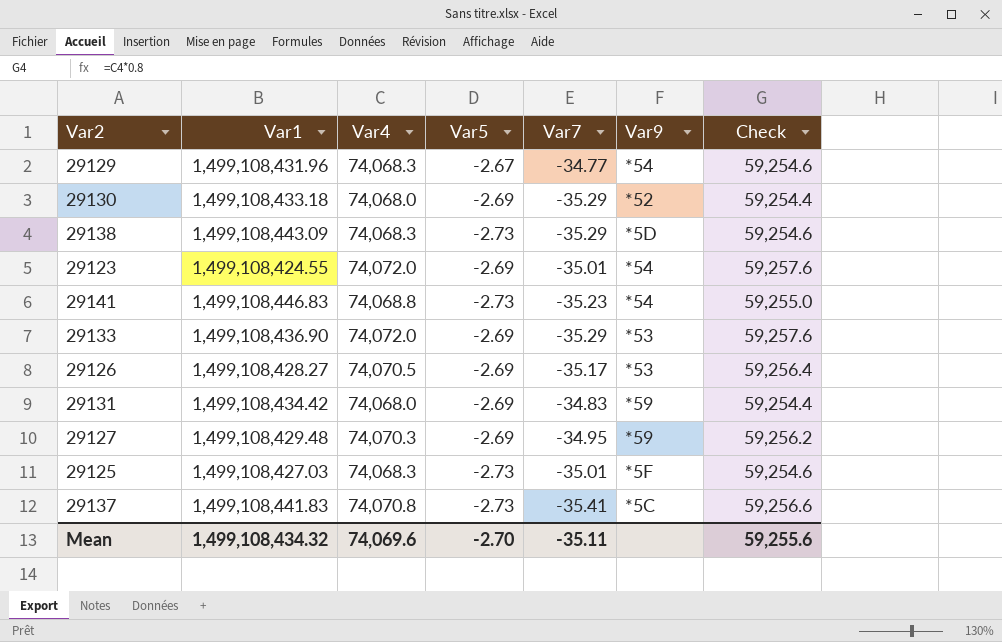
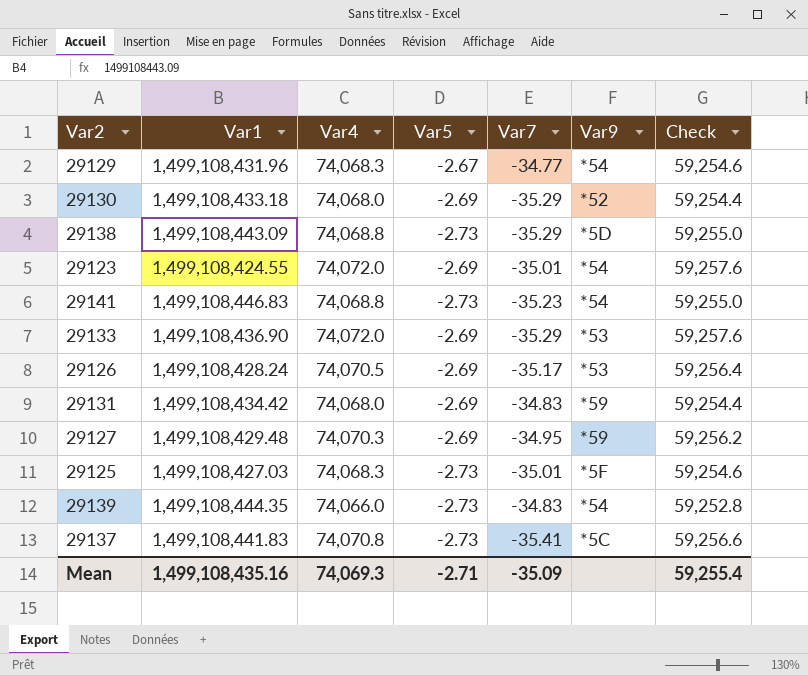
29138 | Var4: 74,068.3 -> 74,068.8
29138 | Check: 59,254.6 -> 59,255.0
29126 | Var1: 1,499,108,428.27 -> 1,499,108,428.24
row 29139: none -> 1,499,108,444.35 | 74,066.0 | -2.73 | -34.83 | *54 | 59,252.8
Mean | Var1: 1,499,108,434.32 -> 1,499,108,435.16
Mean | Var4: 74,069.6 -> 74,069.3
Mean | Var5: -2.70 -> -2.71
Mean | Var7: -35.11 -> -35.09
Mean | Check: 59,255.6 -> 59,255.4

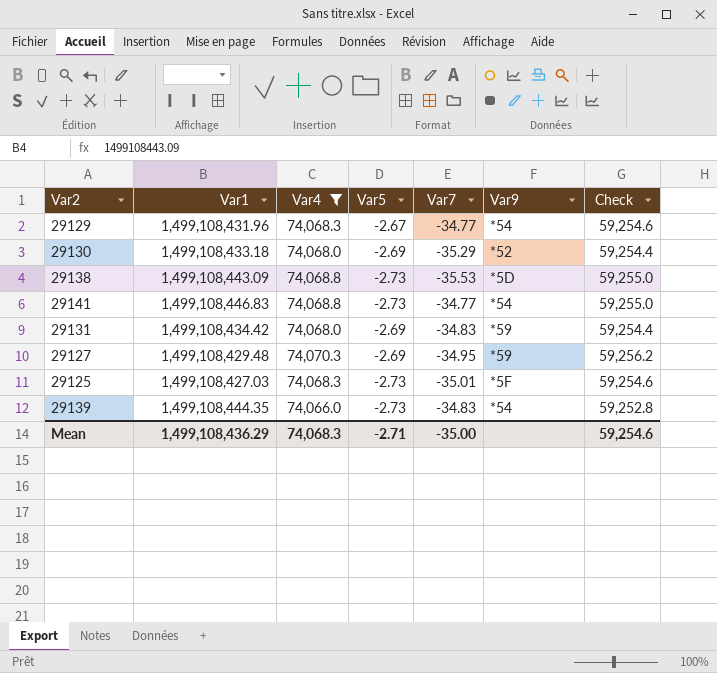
filter: none -> Var4 <= 74,070.3
29138 | Var7: -35.29 -> -35.53
29141 | Var7: -35.23 -> -34.77
Mean | Var1: 1,499,108,435.16 -> 1,499,108,436.29
Mean | Var4: 74,069.3 -> 74,068.3
Mean | Var7: -35.09 -> -35.00
Mean | Check: 59,255.4 -> 59,254.6

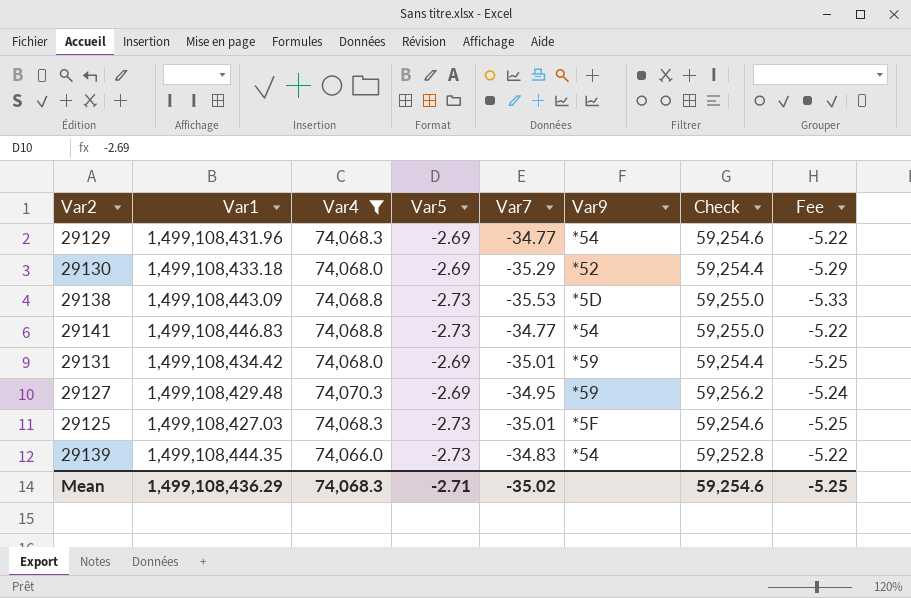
column Fee | formula: none -> [Var7] * 0.15
29129 | Var5: -2.67 -> -2.69
29131 | Var7: -34.83 -> -35.01
Mean | Var7: -35.00 -> -35.02

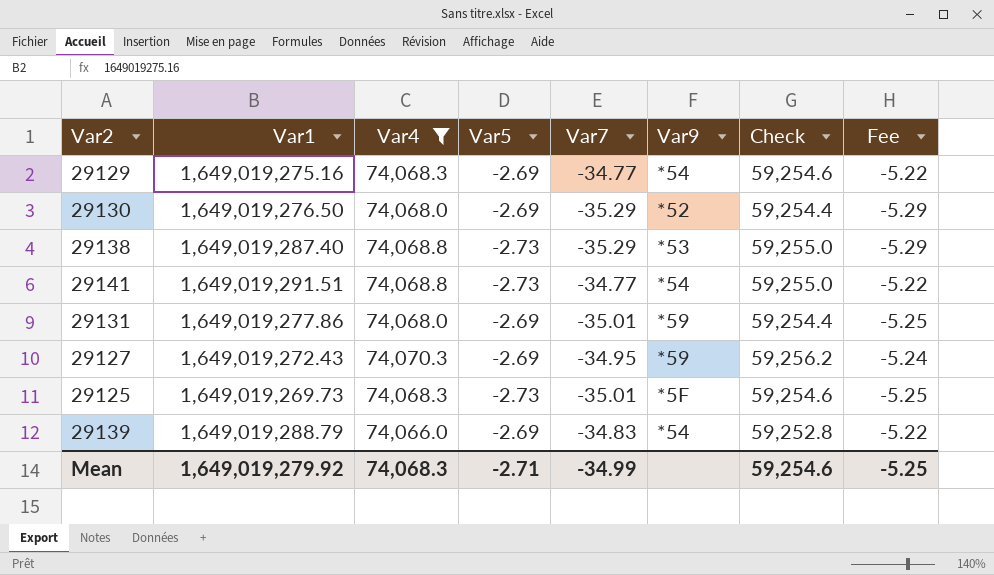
29129 | Var1: 1,499,108,431.96 -> 1,649,019,275.16
29130 | Var1: 1,499,108,433.18 -> 1,649,019,276.50
29138 | Var1: 1,499,108,443.09 -> 1,649,019,287.40
29138 | Var7: -35.53 -> -35.29
29138 | Var9: *5D -> *53
29138 | Fee: -5.33 -> -5.29
29141 | Var1: 1,499,108,446.83 -> 1,649,019,291.51
29131 | Var1: 1,499,108,434.42 -> 1,649,019,277.86
29127 | Var1: 1,499,108,429.48 -> 1,649,019,272.43
29125 | Var1: 1,499,108,427.03 -> 1,649,019,269.73
29139 | Var1: 1,499,108,444.35 -> 1,649,019,288.79
29139 | Var5: -2.73 -> -2.69
Mean | Var1: 1,499,108,436.29 -> 1,649,019,279.92
Mean | Var7: -35.02 -> -34.99

